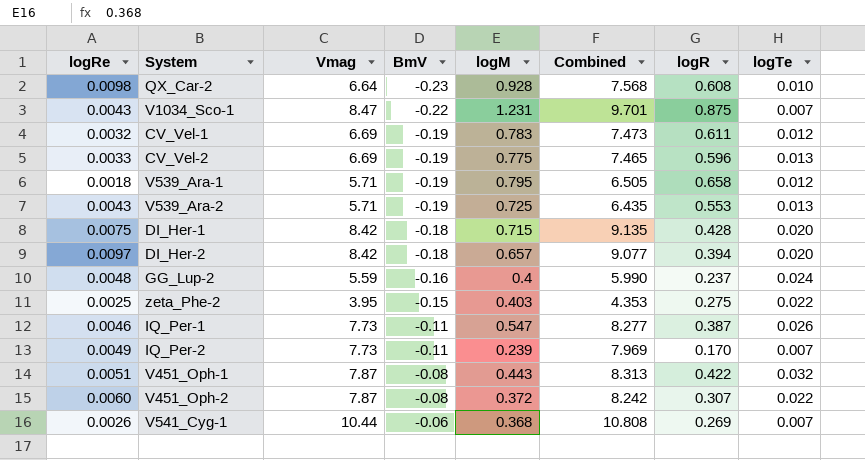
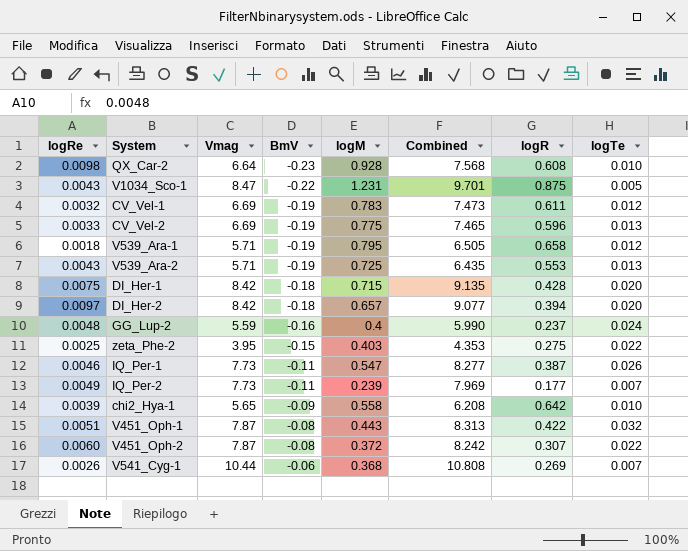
V1034_Sco-1 | logTe: 0.007 -> 0.005
IQ_Per-2 | logR: 0.170 -> 0.177
row chi2_Hya-1: none -> 0.0039 | 5.65 | -0.09 | 0.558 | 6.208 | 0.642 | 0.010

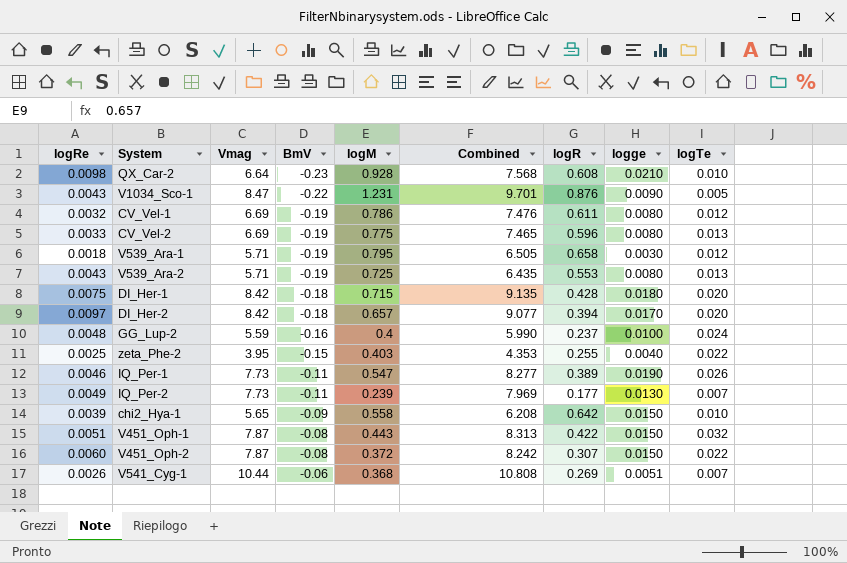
column logge | position: none -> 8
V1034_Sco-1 | logR: 0.875 -> 0.876
CV_Vel-1 | logM: 0.783 -> 0.786
CV_Vel-1 | Combined: 7.473 -> 7.476
zeta_Phe-2 | logR: 0.275 -> 0.255
IQ_Per-1 | logR: 0.387 -> 0.389

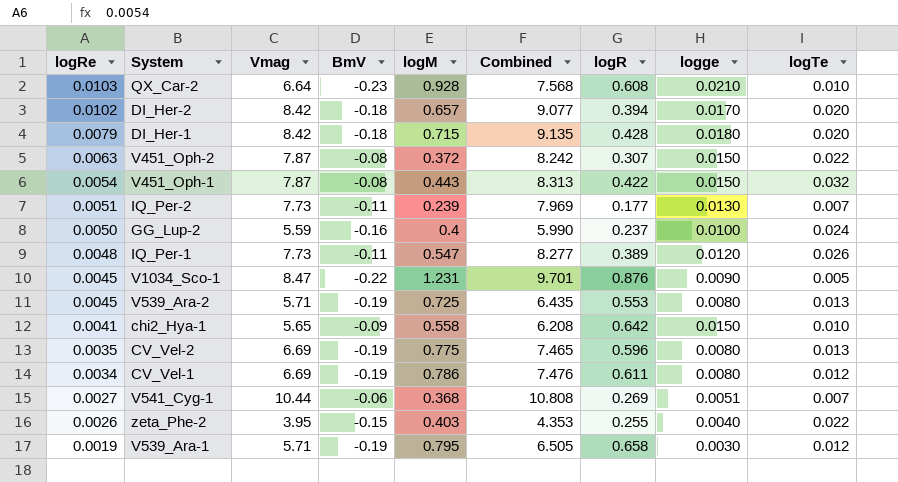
row order: BmV ascending -> logRe descending
QX_Car-2 | logRe: 0.0098 -> 0.0103
DI_Her-2 | logRe: 0.0097 -> 0.0102
DI_Her-1 | logRe: 0.0075 -> 0.0079
V451_Oph-2 | logRe: 0.0060 -> 0.0063
V451_Oph-1 | logRe: 0.0051 -> 0.0054
IQ_Per-2 | logRe: 0.0049 -> 0.0051
GG_Lup-2 | logRe: 0.0048 -> 0.0050
IQ_Per-1 | logRe: 0.0046 -> 0.0048
IQ_Per-1 | logge: 0.0190 -> 0.0120
V1034_Sco-1 | logRe: 0.0043 -> 0.0045
V539_Ara-2 | logRe: 0.0043 -> 0.0045
chi2_Hya-1 | logRe: 0.0039 -> 0.0041
CV_Vel-2 | logRe: 0.0033 -> 0.0035
CV_Vel-1 | logRe: 0.0032 -> 0.0034
V541_Cyg-1 | logRe: 0.0026 -> 0.0027
zeta_Phe-2 | logRe: 0.0025 -> 0.0026
V539_Ara-1 | logRe: 0.0018 -> 0.0019

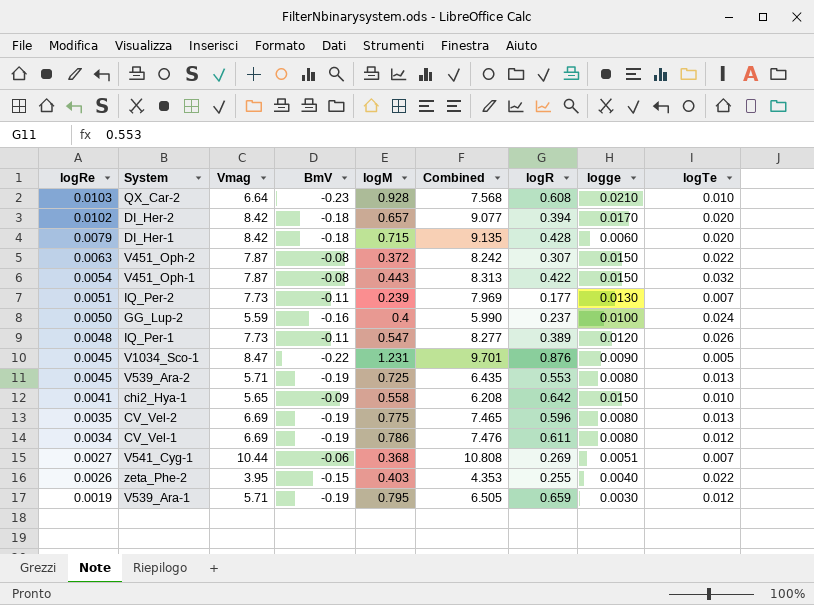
DI_Her-1 | logge: 0.0180 -> 0.0060
V539_Ara-1 | logR: 0.658 -> 0.659

